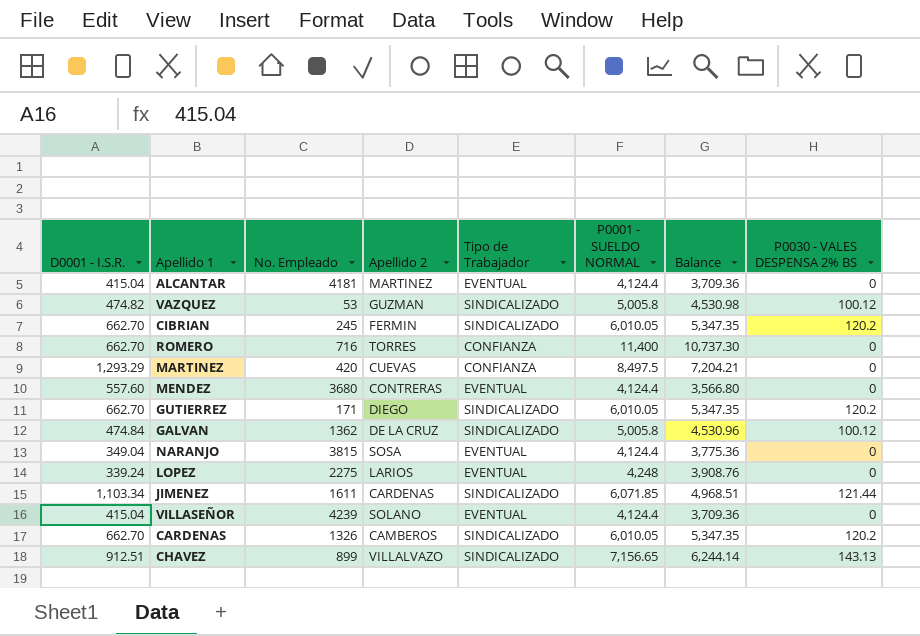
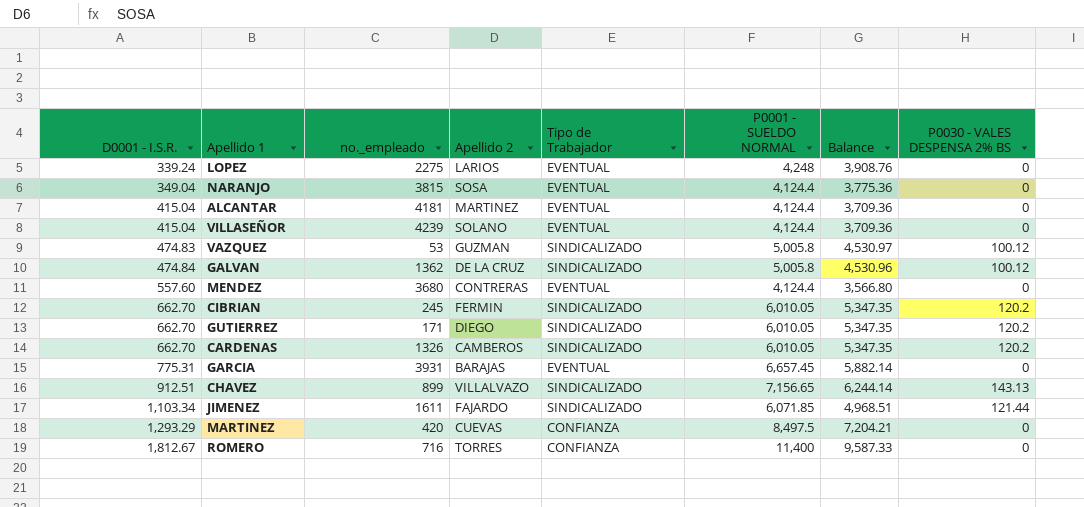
row order: none -> D0001 - I.S.R. ascending
column name: No. Empleado -> no._empleado
VAZQUEZ | D0001 - I.S.R.: 474.82 -> 474.83
VAZQUEZ | Balance: 4,530.98 -> 4,530.97
row GARCIA: none -> 775.31 | 3931 | BARAJAS | EVENTUAL | 6,657.45 | 5,882.14 | 0
JIMENEZ | Apellido 2: CARDENAS -> FAJARDO
ROMERO | D0001 - I.S.R.: 662.70 -> 1,812.67
ROMERO | Balance: 10,737.30 -> 9,587.33

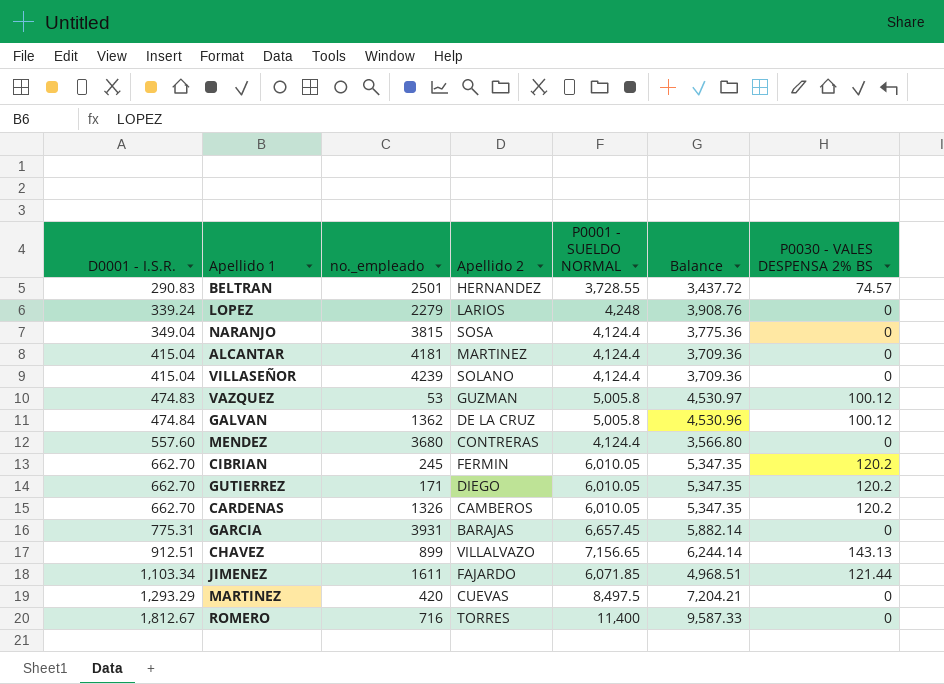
column Tipo de Trabajador | position: 5 -> none
row BELTRAN: none -> 290.83 | 2501 | HERNANDEZ | 3,728.55 | 3,437.72 | 74.57
LOPEZ | no._empleado: 2275 -> 2279

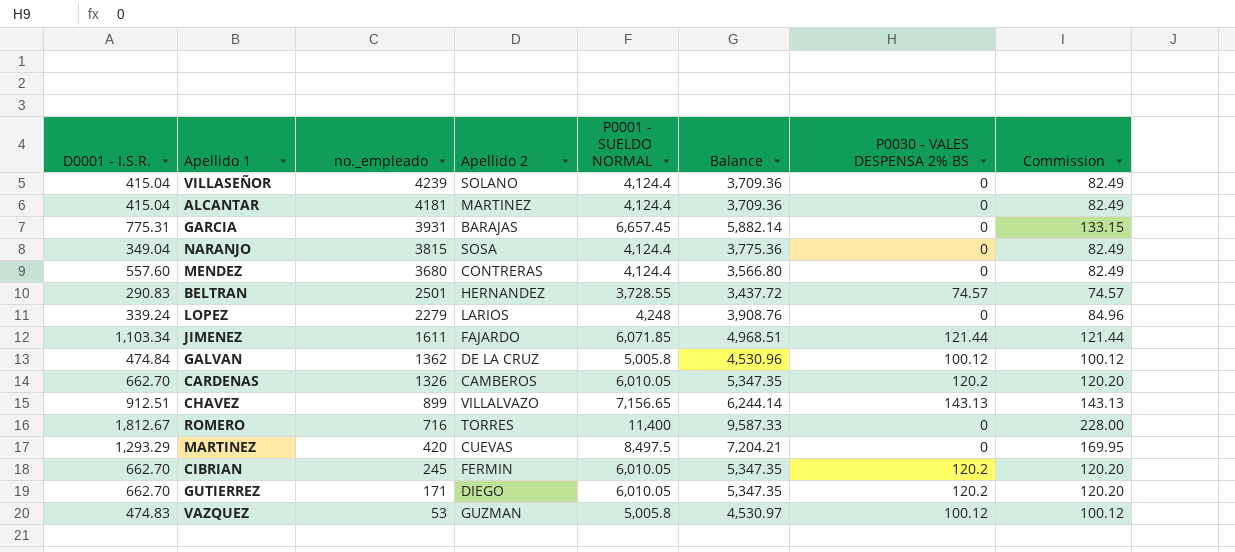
row order: D0001 - I.S.R. ascending -> no._empleado descending
column Commission | formula: none -> [P0001 - SUELDO NORMAL] * 0.02

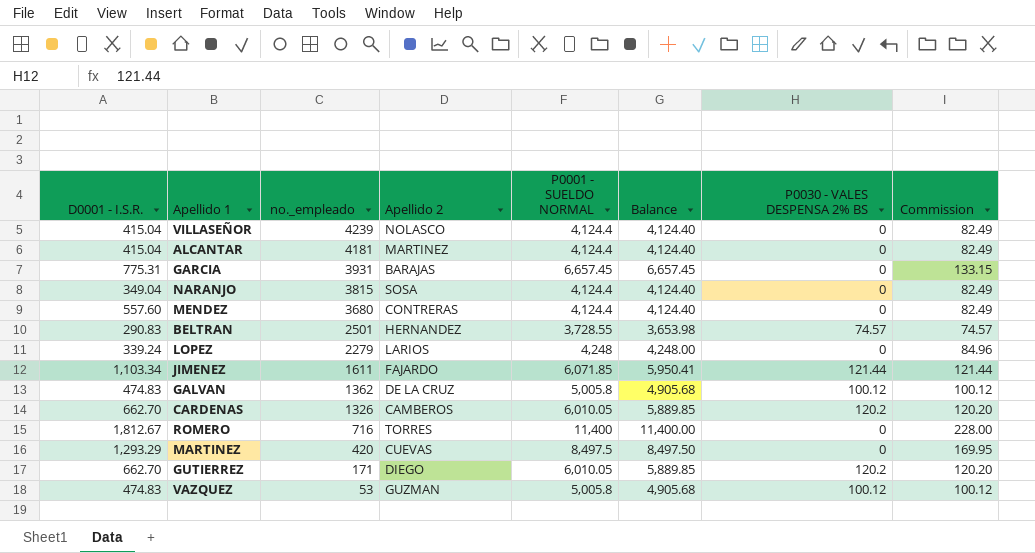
column Balance | formula: [P0001 - SUELDO NORMAL] - [D0001 - I.S.R.] -> [P0001 - SUELDO NORMAL] - [P0030 - VALES DESPENSA 2% BS]
row CHAVEZ: 912.51 | 899 | VILLALVAZO | 7,156.65 | 6,244.14 | 143.13 | 143.13 -> none
row CIBRIAN: 662.70 | 245 | FERMIN | 6,010.05 | 5,347.35 | 120.2 | 120.20 -> none
VILLASEÑOR | Apellido 2: SOLANO -> NOLASCO
GALVAN | D0001 - I.S.R.: 474.84 -> 474.83

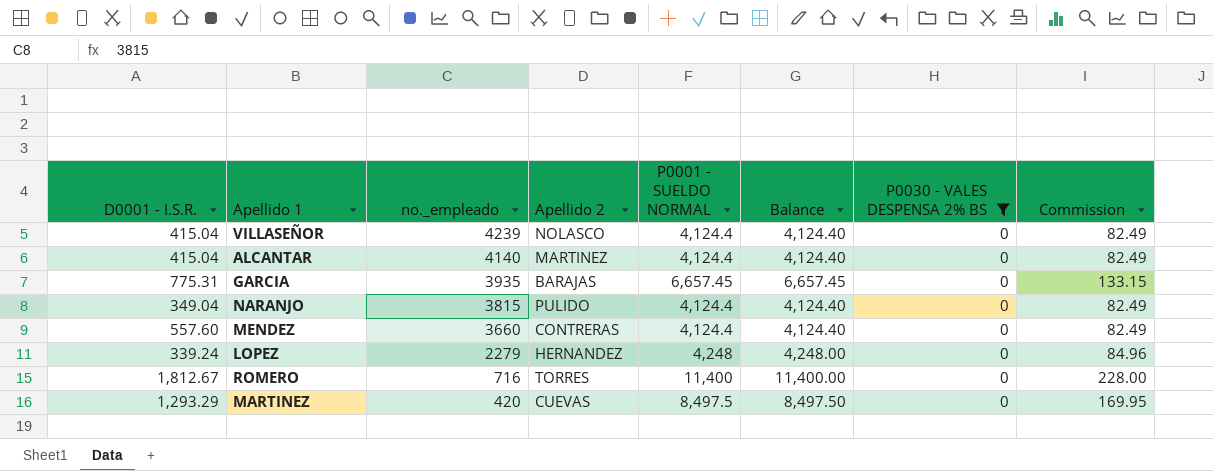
filter: none -> P0030 - VALES DESPENSA 2% BS = 0
ALCANTAR | no._empleado: 4181 -> 4140
GARCIA | no._empleado: 3931 -> 3935
NARANJO | Apellido 2: SOSA -> PULIDO
MENDEZ | no._empleado: 3680 -> 3660
LOPEZ | Apellido 2: LARIOS -> HERNANDEZ

